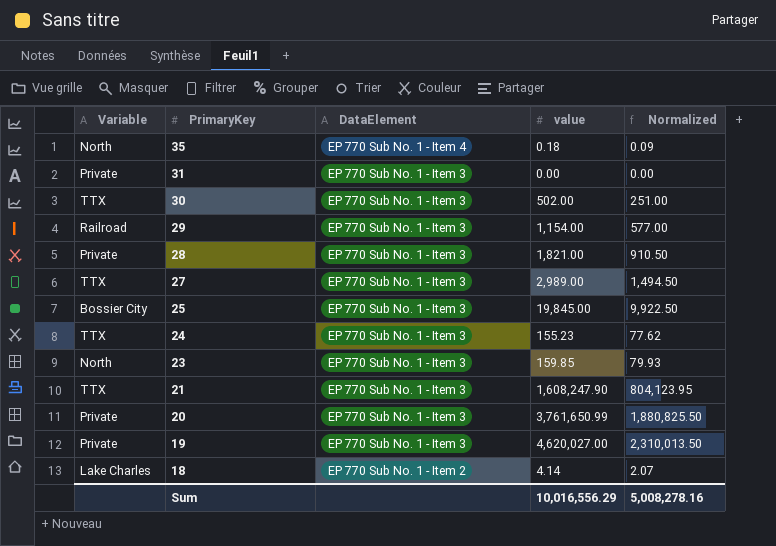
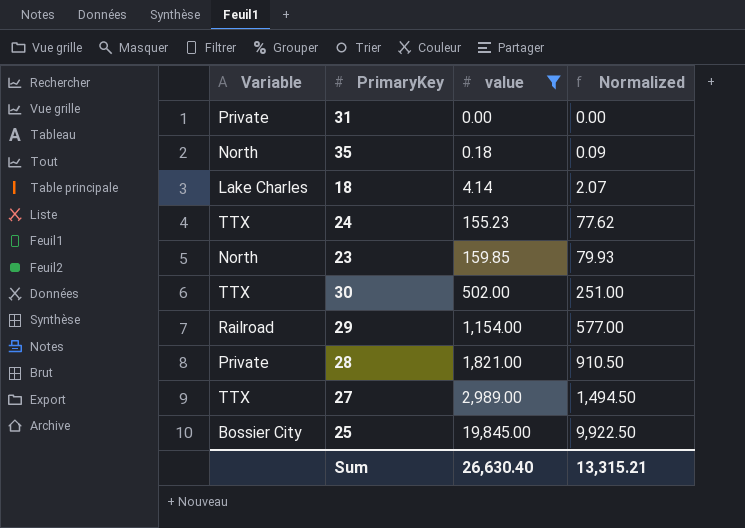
filter: none -> value <= 19,845.00
row order: PrimaryKey descending -> value ascending
column DataElement | position: 3 -> none
Sum | value: 10,016,556.29 -> 26,630.40
Sum | Normalized: 5,008,278.16 -> 13,315.21

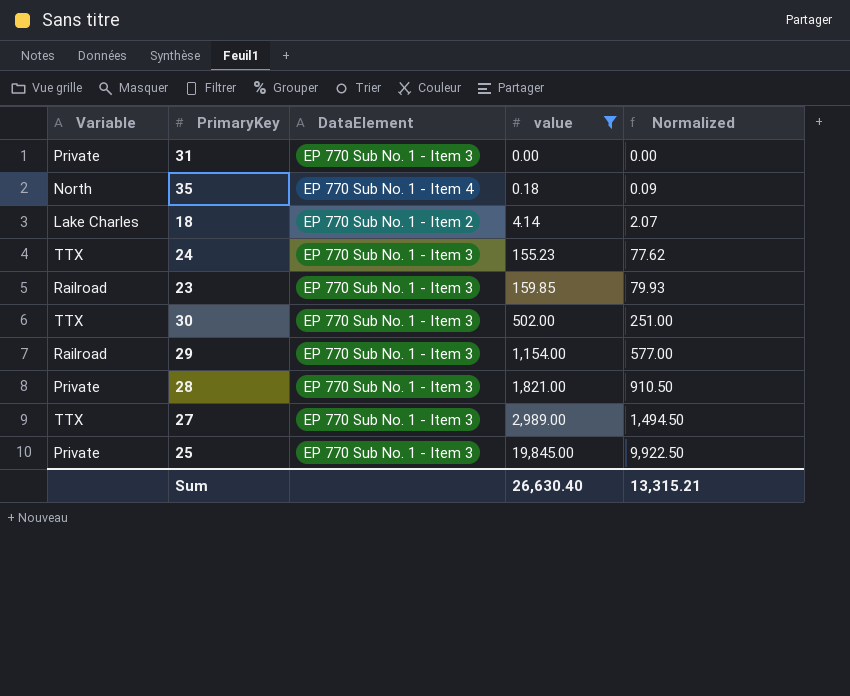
column DataElement | position: none -> 3
23 | Variable: North -> Railroad
25 | Variable: Bossier City -> Private

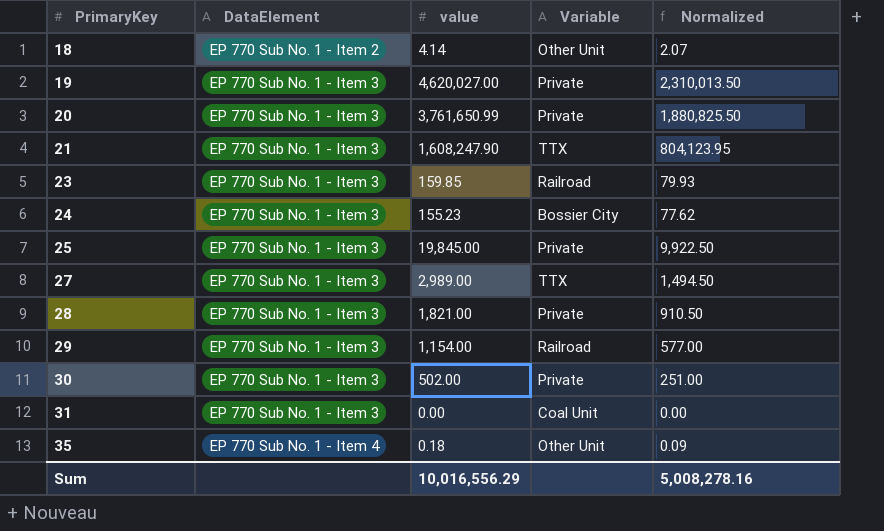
filter: value <= 19,845.00 -> none
row order: value ascending -> PrimaryKey ascending
column Variable | position: 1 -> 4
18 | Variable: Lake Charles -> Other Unit
24 | Variable: TTX -> Bossier City
30 | Variable: TTX -> Private
31 | Variable: Private -> Coal Unit
35 | Variable: North -> Other Unit
Sum | value: 26,630.40 -> 10,016,556.29
Sum | Normalized: 13,315.21 -> 5,008,278.16

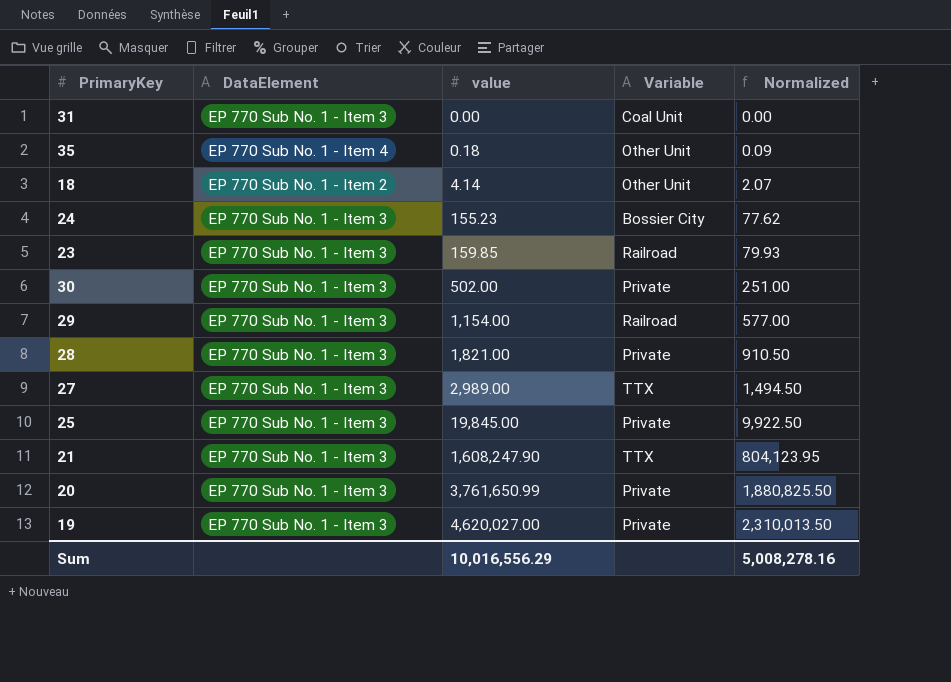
row order: PrimaryKey ascending -> value ascending

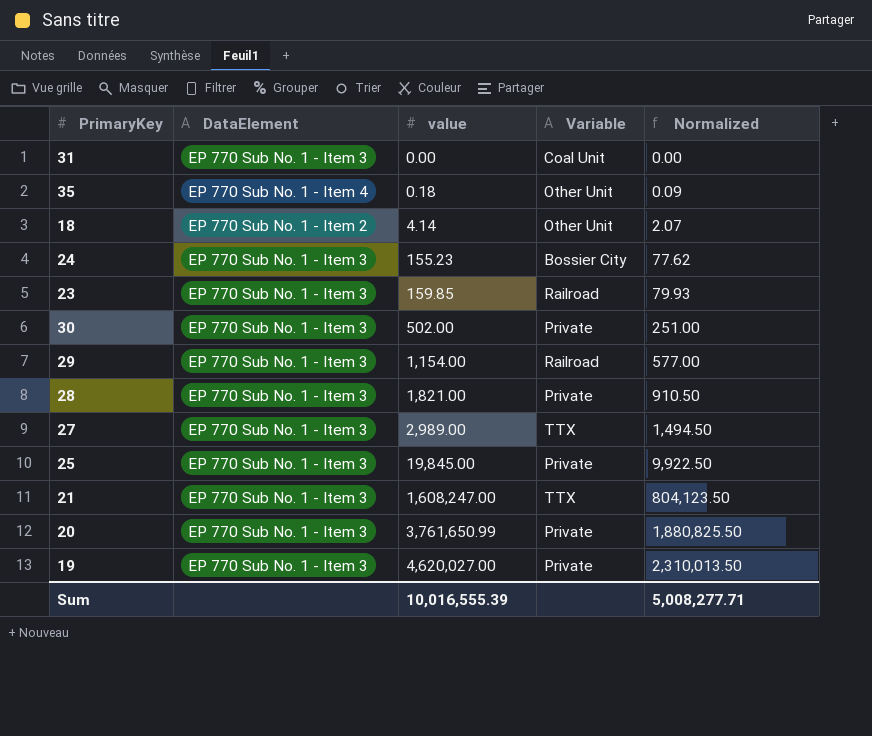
21 | value: 1,608,247.90 -> 1,608,247.00
21 | Normalized: 804,123.95 -> 804,123.50
Sum | value: 10,016,556.29 -> 10,016,555.39
Sum | Normalized: 5,008,278.16 -> 5,008,277.71

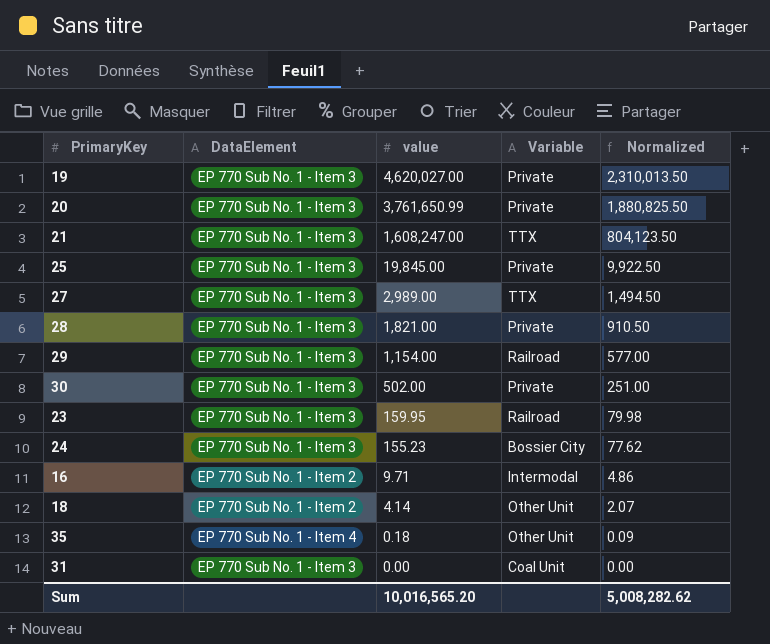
row order: value ascending -> value descending
23 | value: 159.85 -> 159.95
23 | Normalized: 79.93 -> 79.98
row 16: none -> EP 770 Sub No. 1 - Item 2 | 9.71 | Intermodal | 4.86
Sum | value: 10,016,555.39 -> 10,016,565.20
Sum | Normalized: 5,008,277.71 -> 5,008,282.62

